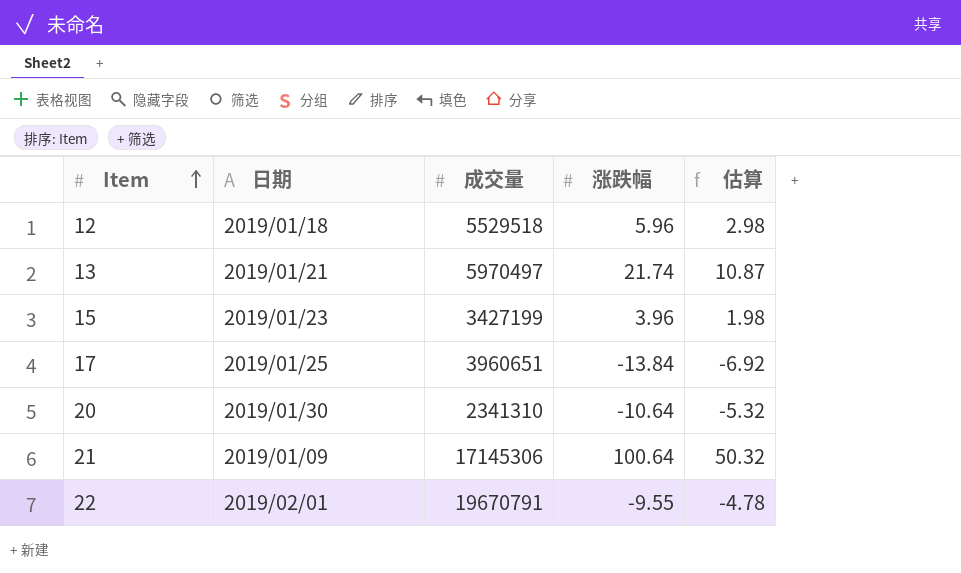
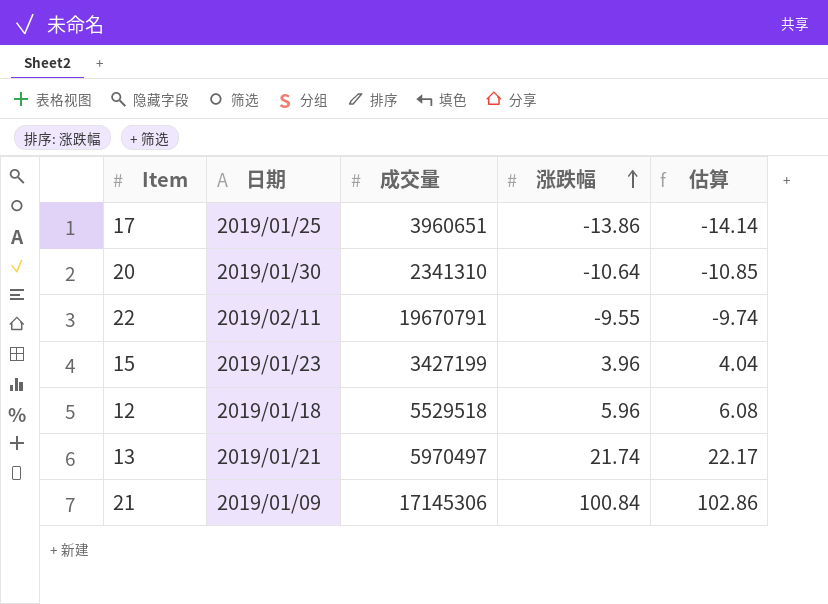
row order: Item ascending -> 涨跌幅 ascending
column 估算 | formula: [涨跌幅] * 0.5 -> [涨跌幅] * 1.02
17 | 涨跌幅: -13.84 -> -13.86
22 | 日期: 2019/02/01 -> 2019/02/11
21 | 涨跌幅: 100.64 -> 100.84

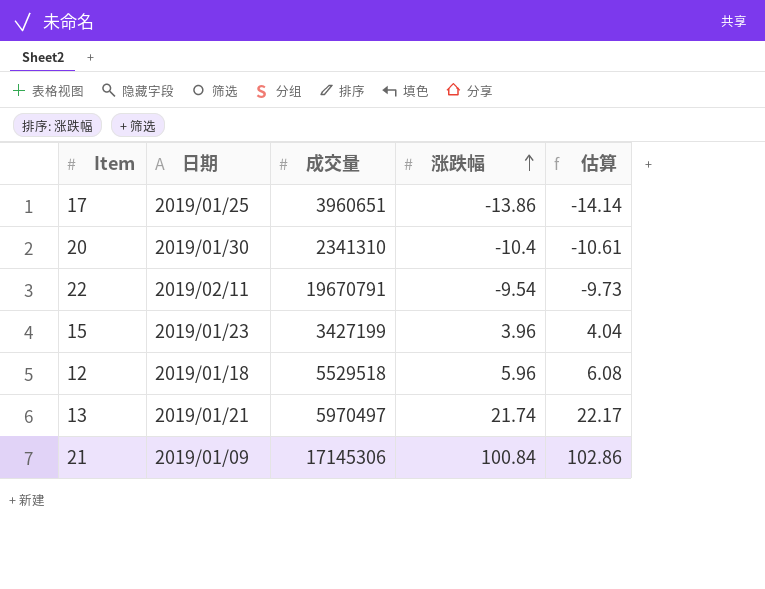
20 | 涨跌幅: -10.64 -> -10.4
20 | 估算: -10.85 -> -10.61
22 | 涨跌幅: -9.55 -> -9.54
22 | 估算: -9.74 -> -9.73

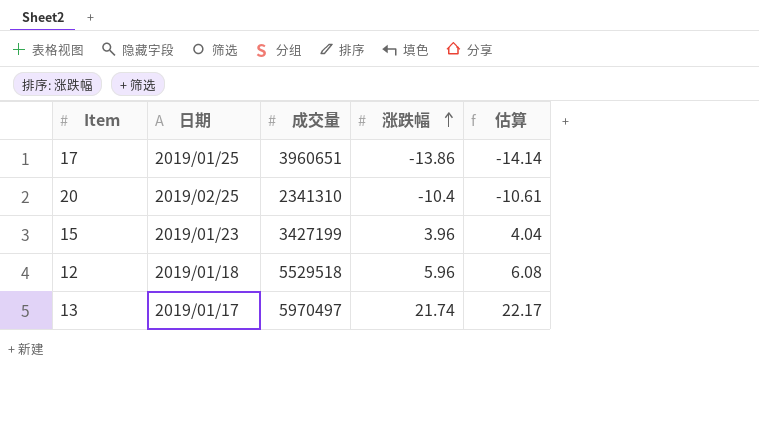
row 22: 2019/02/11 | 19670791 | -9.54 | -9.73 -> none
row 21: 2019/01/09 | 17145306 | 100.84 | 102.86 -> none
20 | 日期: 2019/01/30 -> 2019/02/25
13 | 日期: 2019/01/21 -> 2019/01/17

